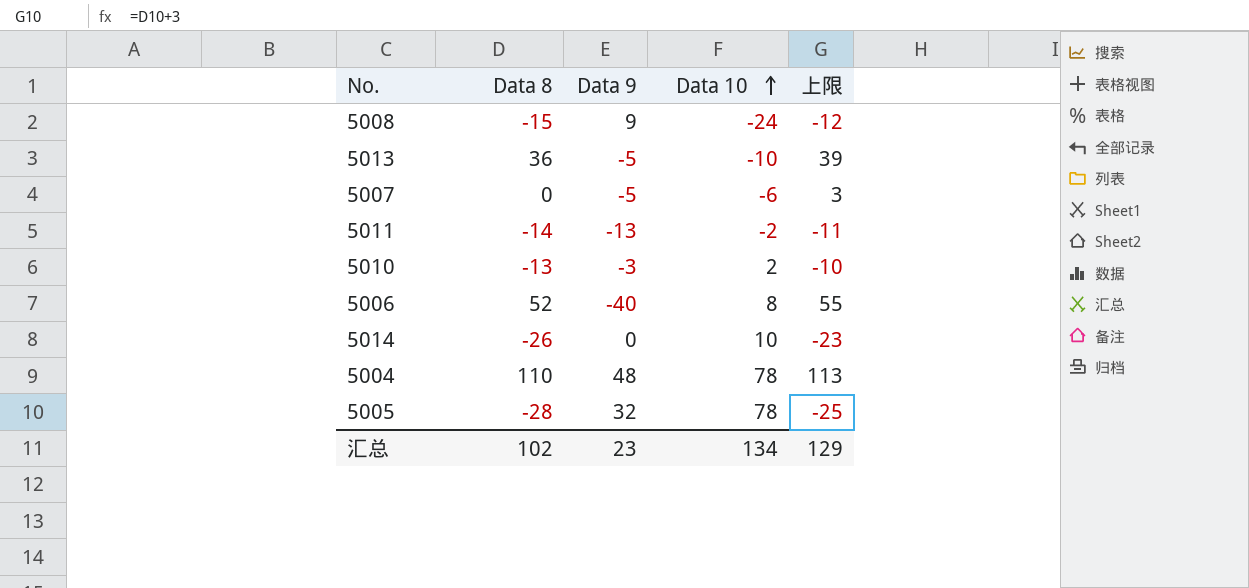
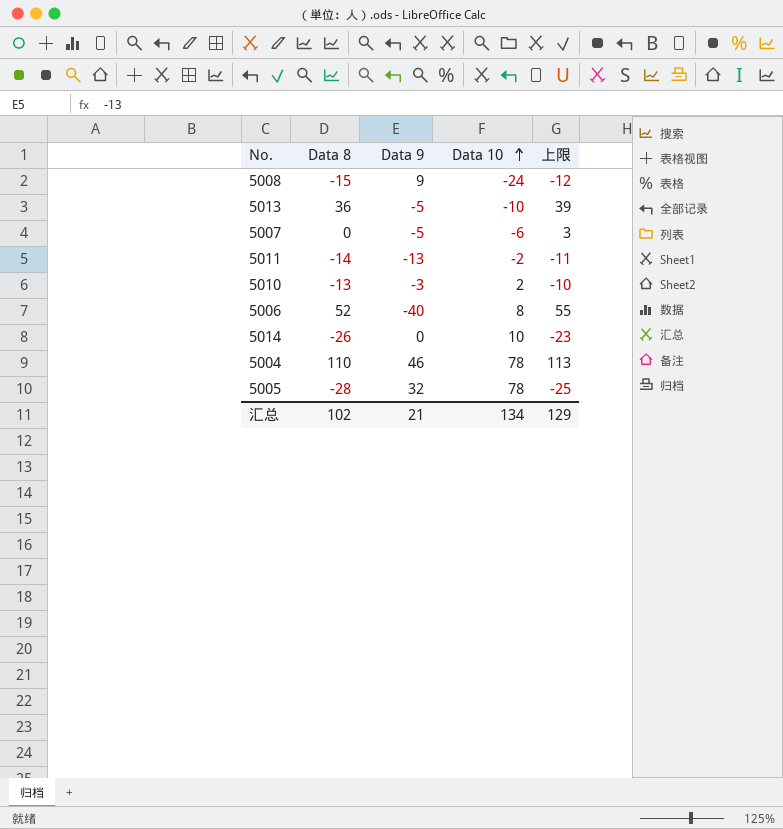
5004 | Data 9: 48 -> 46
汇总 | Data 9: 23 -> 21

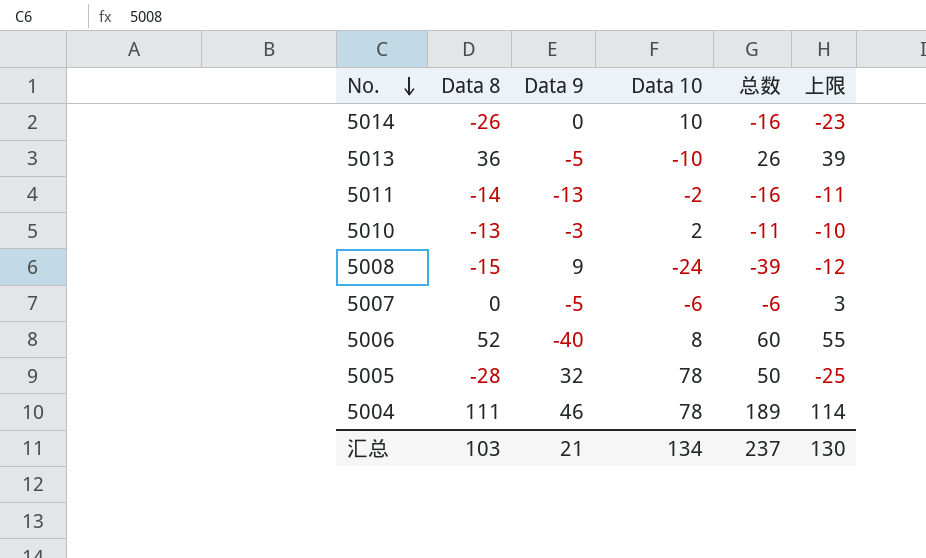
row order: Data 10 ascending -> No. descending
column 总数 | formula: none -> [Data 8] + [Data 10]
5004 | Data 8: 110 -> 111
5004 | 上限: 113 -> 114
汇总 | Data 8: 102 -> 103
汇总 | 上限: 129 -> 130

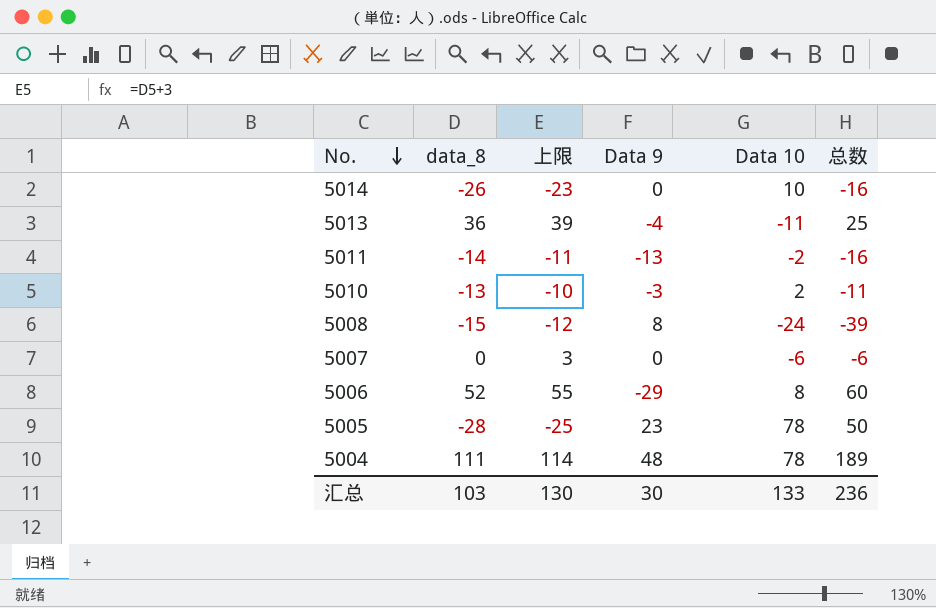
column name: Data 8 -> data_8
column 上限 | position: 6 -> 3
5013 | Data 9: -5 -> -4
5013 | Data 10: -10 -> -11
5013 | 总数: 26 -> 25
5008 | Data 9: 9 -> 8
5007 | Data 9: -5 -> 0
5006 | Data 9: -40 -> -29
5005 | Data 9: 32 -> 23
5004 | Data 9: 46 -> 48
汇总 | Data 9: 21 -> 30
汇总 | Data 10: 134 -> 133
汇总 | 总数: 237 -> 236

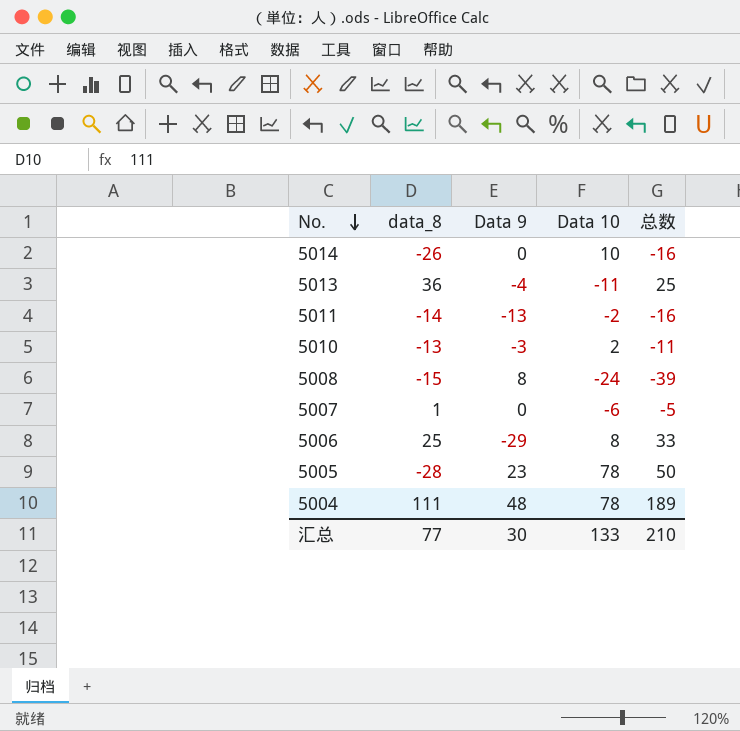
column 上限 | formula: [data_8] + 3 -> none
5007 | data_8: 0 -> 1
5007 | 总数: -6 -> -5
5006 | data_8: 52 -> 25
5006 | 总数: 60 -> 33
汇总 | data_8: 103 -> 77
汇总 | 总数: 236 -> 210

